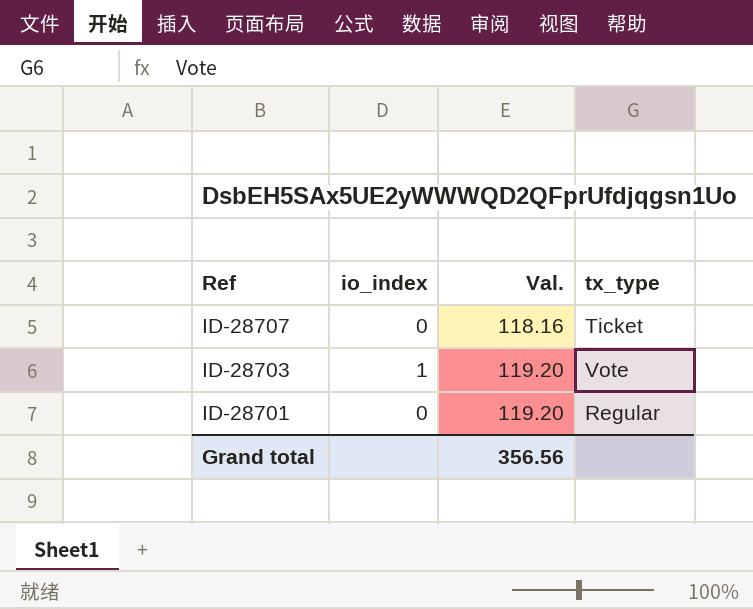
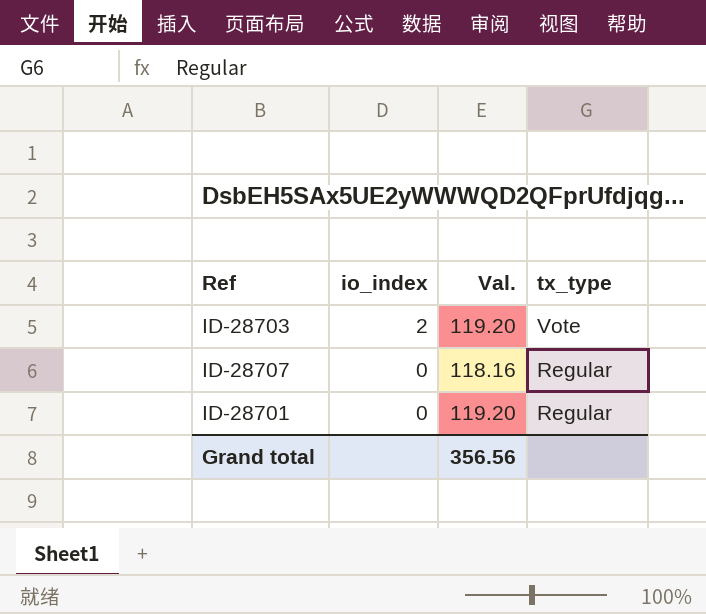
row order: Ref descending -> io_index descending
ID-28703 | io_index: 1 -> 2
ID-28707 | tx_type: Ticket -> Regular

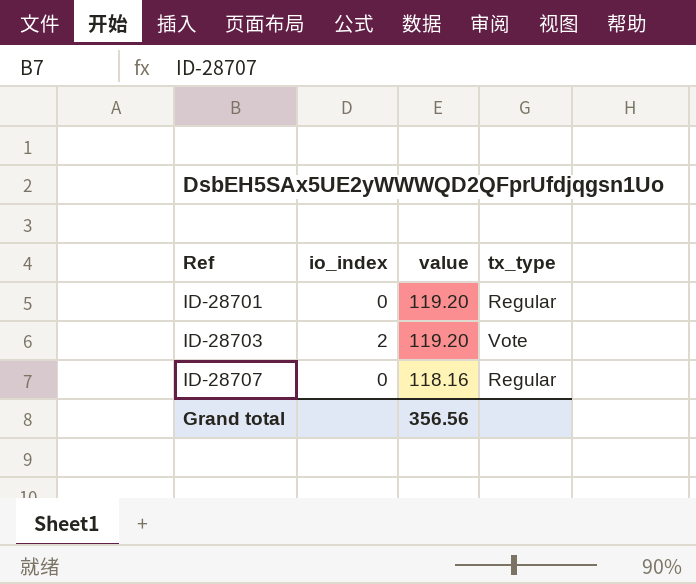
row order: io_index descending -> Ref ascending
column name: Val. -> value

